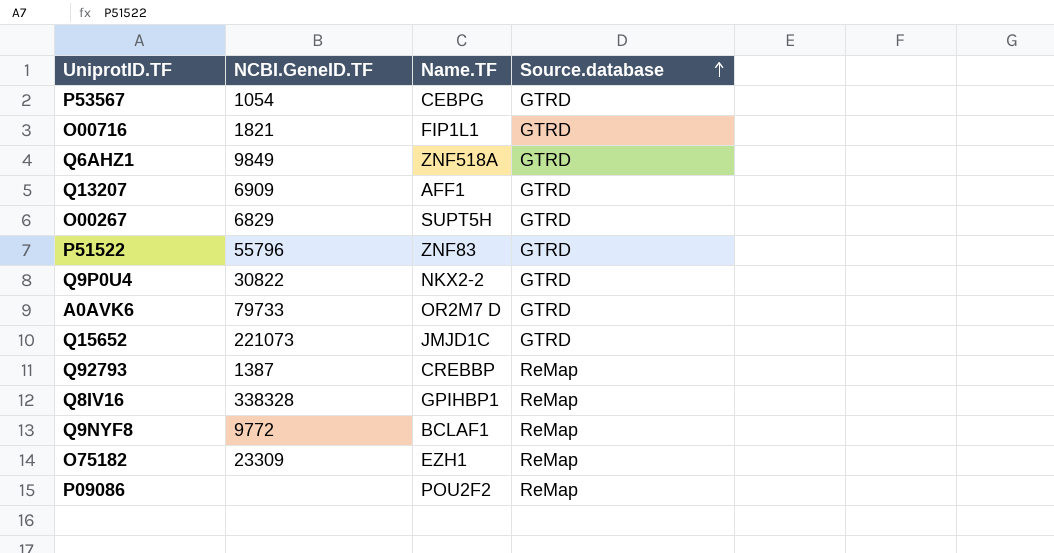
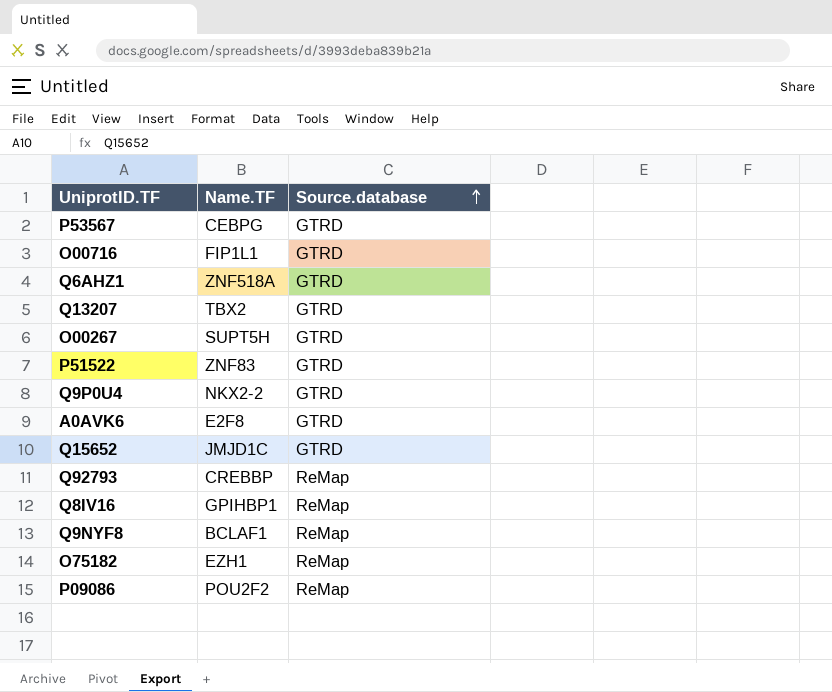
column NCBI.GeneID.TF | position: 2 -> none
Q13207 | Name.TF: AFF1 -> TBX2
A0AVK6 | Name.TF: OR2M7 D -> E2F8

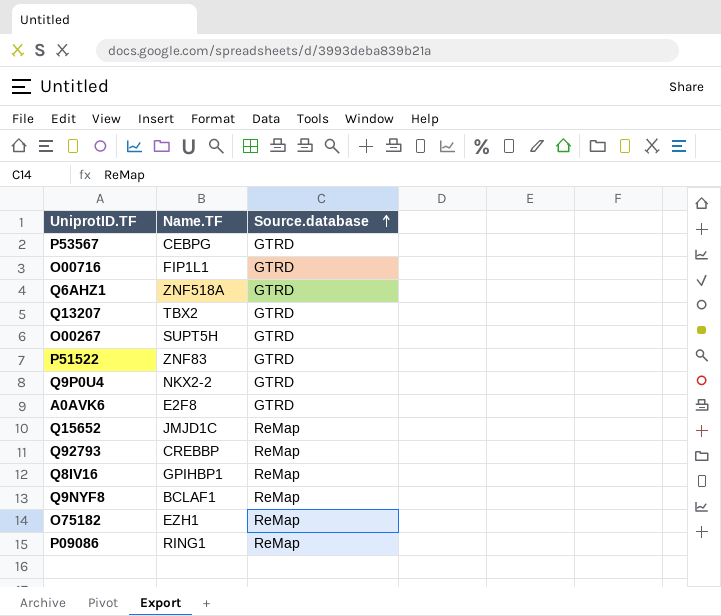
Q15652 | Source.database: GTRD -> ReMap
P09086 | Name.TF: POU2F2 -> RING1

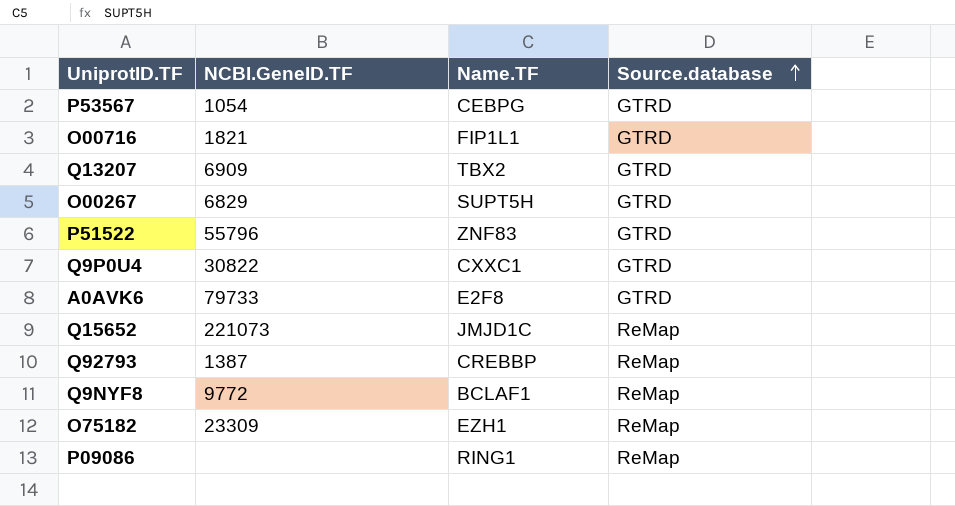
column NCBI.GeneID.TF | position: none -> 2
row Q6AHZ1: ZNF518A | GTRD -> none
row Q8IV16: GPIHBP1 | ReMap -> none
Q9P0U4 | Name.TF: NKX2-2 -> CXXC1

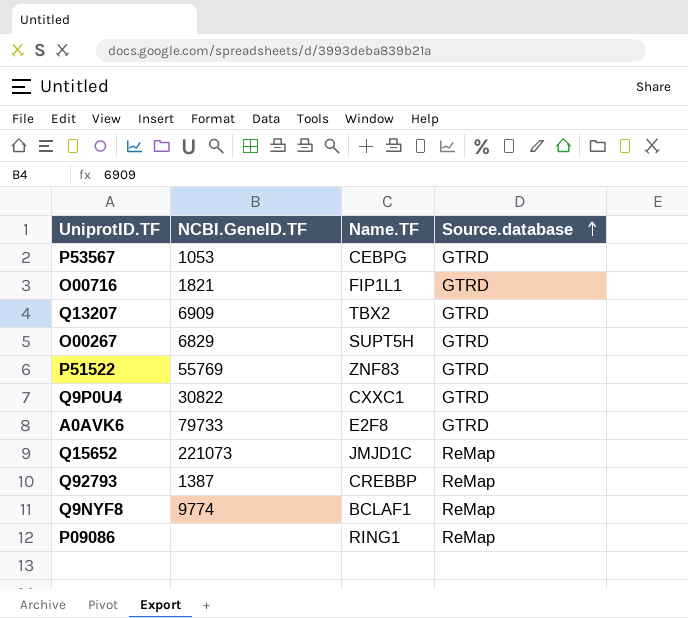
row O75182: 23309 | EZH1 | ReMap -> none
P53567 | NCBI.GeneID.TF: 1054 -> 1053
P51522 | NCBI.GeneID.TF: 55796 -> 55769
Q9NYF8 | NCBI.GeneID.TF: 9772 -> 9774

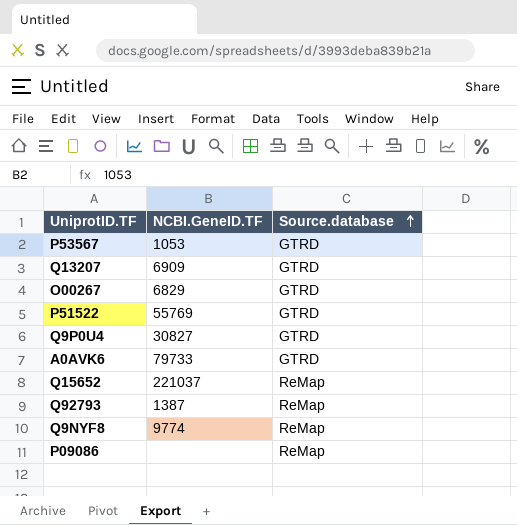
column Name.TF | position: 3 -> none
row O00716: 1821 | FIP1L1 | GTRD -> none
Q9P0U4 | NCBI.GeneID.TF: 30822 -> 30827
Q15652 | NCBI.GeneID.TF: 221073 -> 221037

